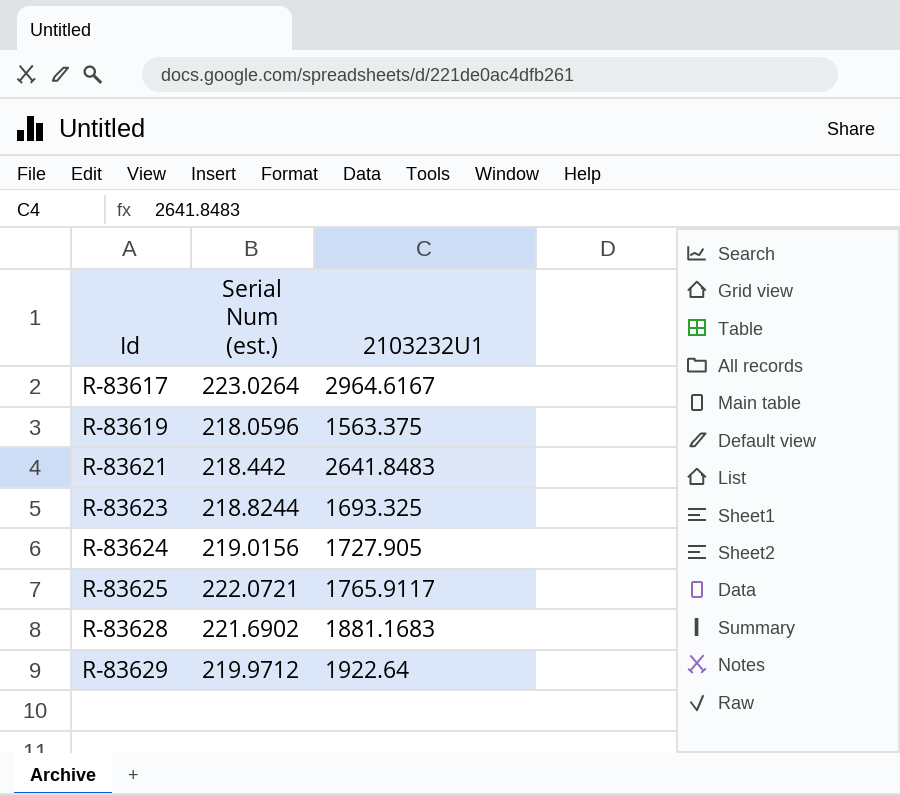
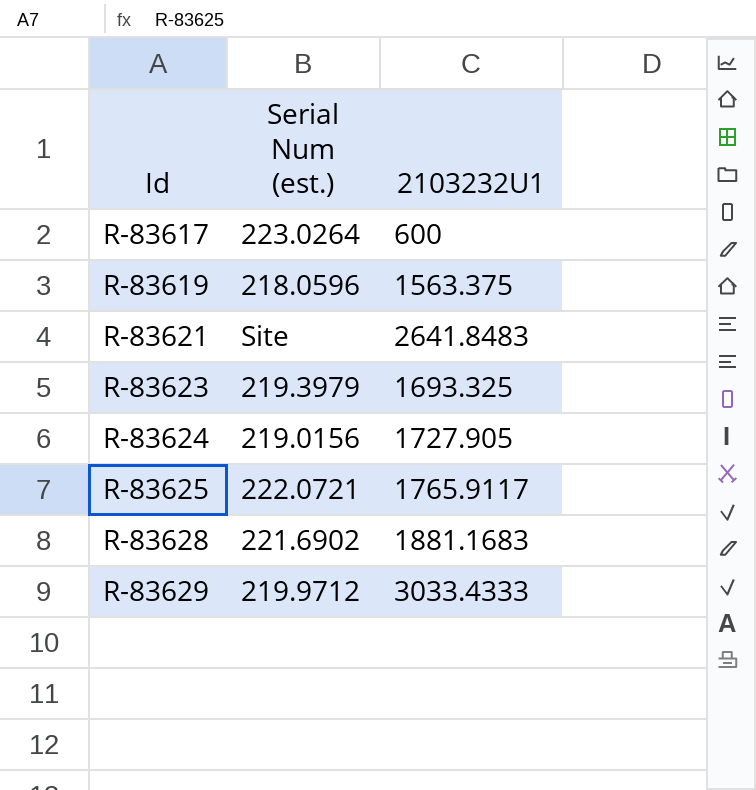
R-83617 | 2103232U1: 2964.6167 -> 600
R-83621 | Serial Num (est.): 218.442 -> Site
R-83623 | Serial Num (est.): 218.8244 -> 219.3979
R-83629 | 2103232U1: 1922.64 -> 3033.4333

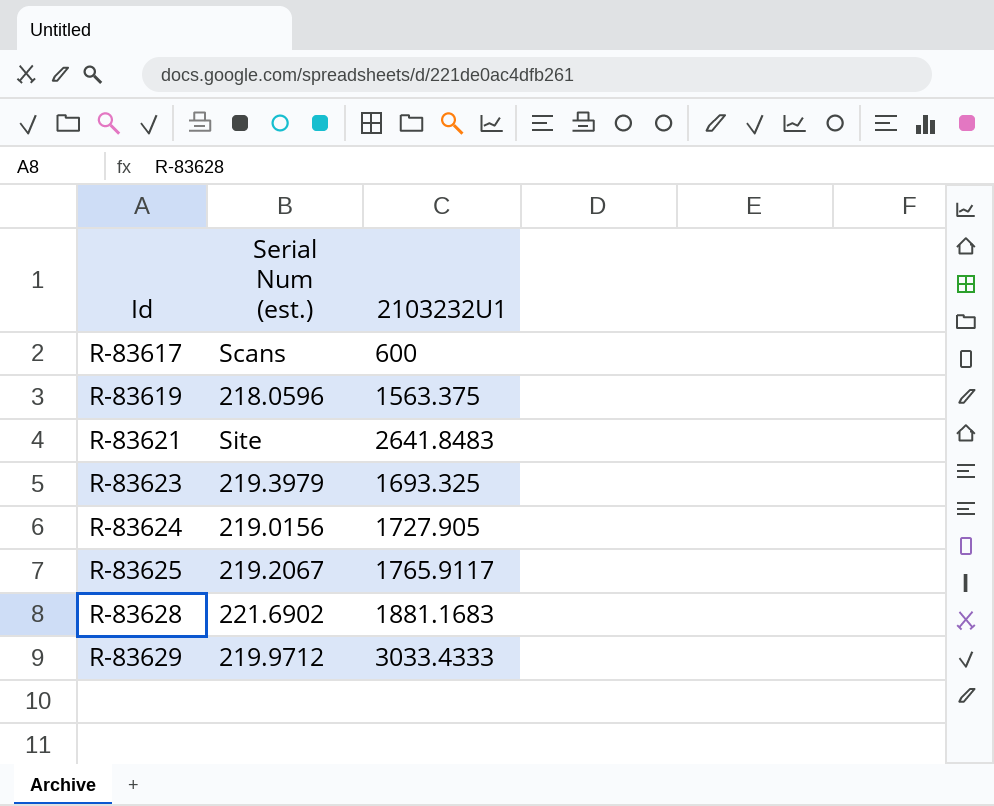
R-83617 | Serial Num (est.): 223.0264 -> Scans
R-83625 | Serial Num (est.): 222.0721 -> 219.2067

